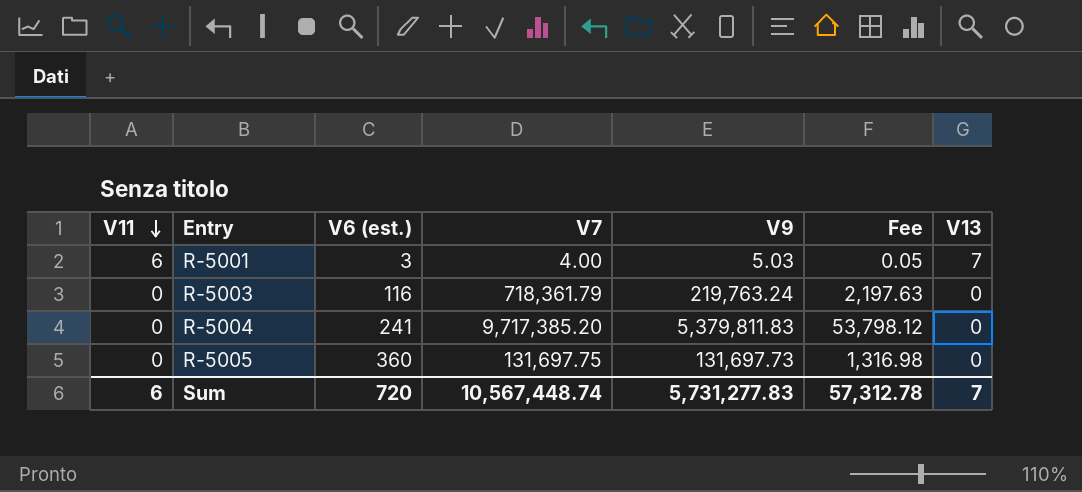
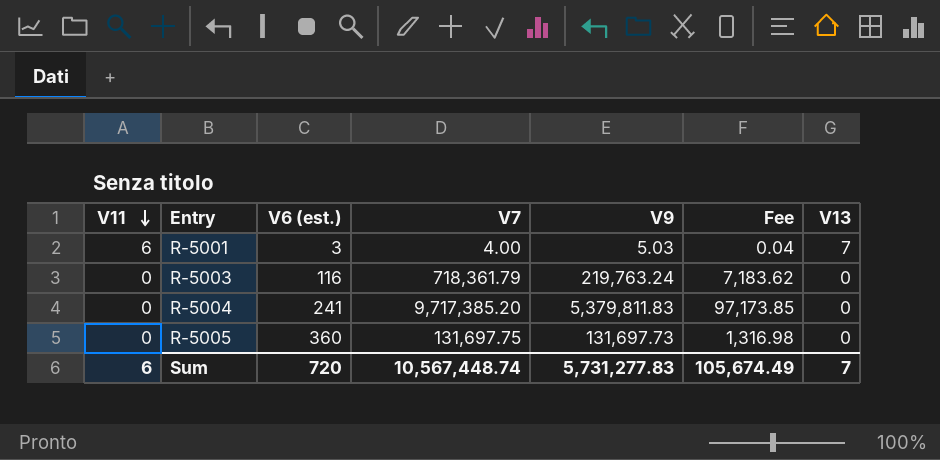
column Fee | formula: [V9] * 0.01 -> [V7] * 0.01
Sum | Fee: 57,312.78 -> 105,674.49

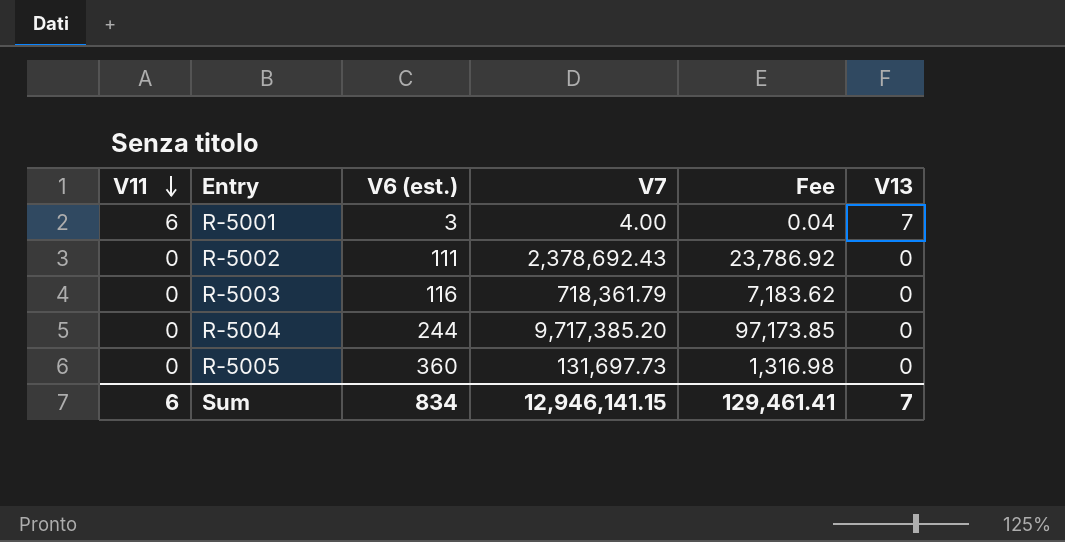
column V9 | position: 5 -> none
row R-5002: none -> 0 | 111 | 2,378,692.43 | 23,786.92 | 0
R-5004 | V6 (est.): 241 -> 244
R-5005 | V7: 131,697.75 -> 131,697.73
Sum | V6 (est.): 720 -> 834
Sum | V7: 10,567,448.74 -> 12,946,141.15
Sum | Fee: 105,674.49 -> 129,461.41

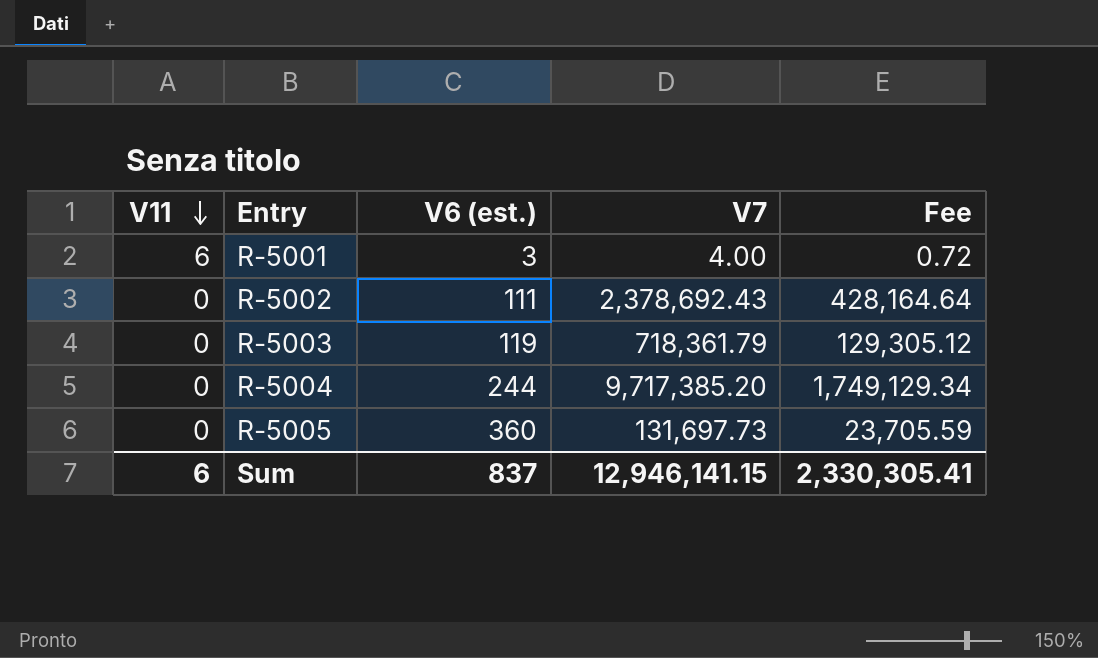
column V13 | position: 6 -> none
column Fee | formula: [V7] * 0.01 -> [V7] * 0.18
R-5003 | V6 (est.): 116 -> 119
Sum | V6 (est.): 834 -> 837
Sum | Fee: 129,461.41 -> 2,330,305.41

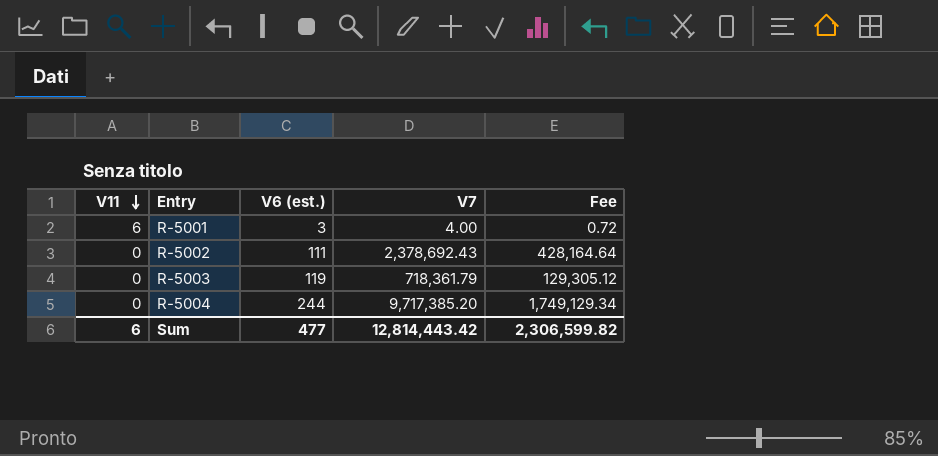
row R-5005: 0 | 360 | 131,697.73 | 23,705.59 -> none
Sum | V6 (est.): 837 -> 477
Sum | V7: 12,946,141.15 -> 12,814,443.42
Sum | Fee: 2,330,305.41 -> 2,306,599.82

